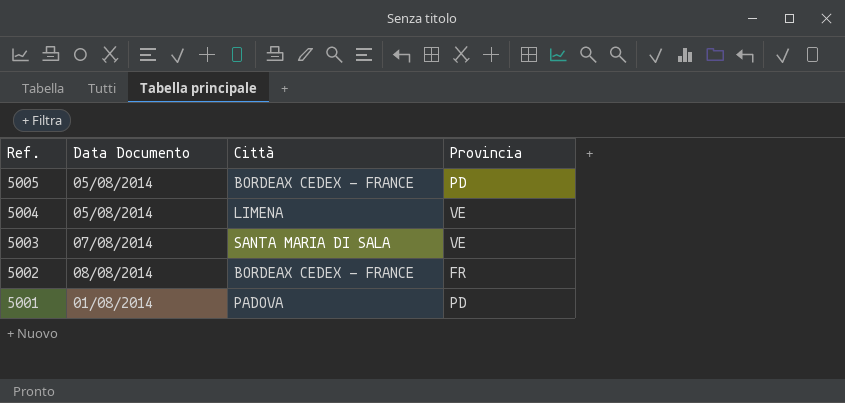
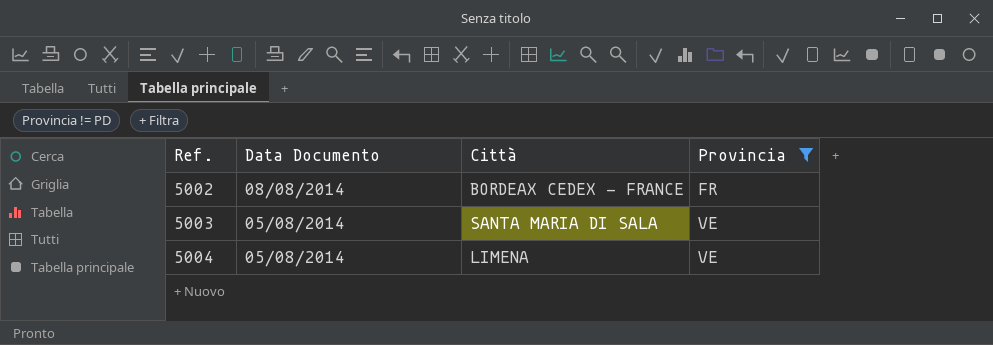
filter: none -> Provincia != PD
row order: Ref. descending -> Ref. ascending
5003 | Data Documento: 07/08/2014 -> 05/08/2014

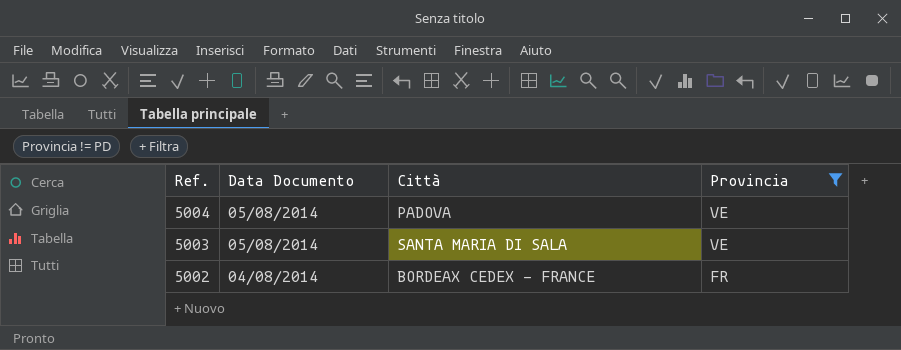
row order: Ref. ascending -> Ref. descending
5004 | Città: LIMENA -> PADOVA
5002 | Data Documento: 08/08/2014 -> 04/08/2014

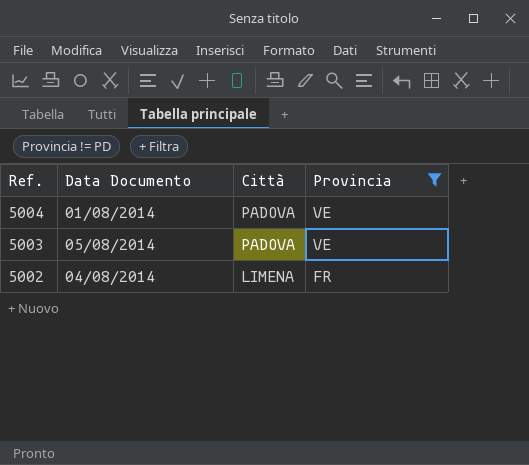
5004 | Data Documento: 05/08/2014 -> 01/08/2014
5003 | Città: SANTA MARIA DI SALA -> PADOVA
5002 | Città: BORDEAX CEDEX - FRANCE -> LIMENA

